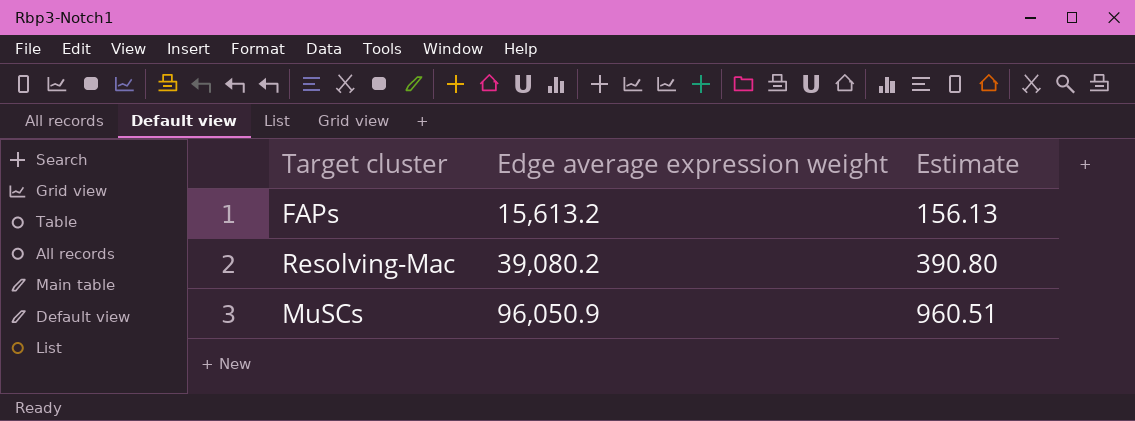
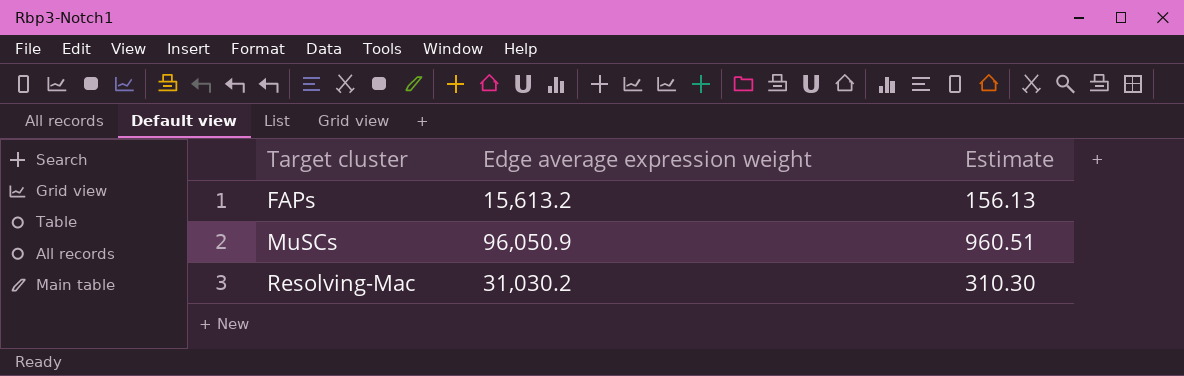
row order: Edge average expression weight ascending -> Target cluster ascending
Resolving-Mac | Edge average expression weight: 39,080.2 -> 31,030.2
Resolving-Mac | Estimate: 390.80 -> 310.30

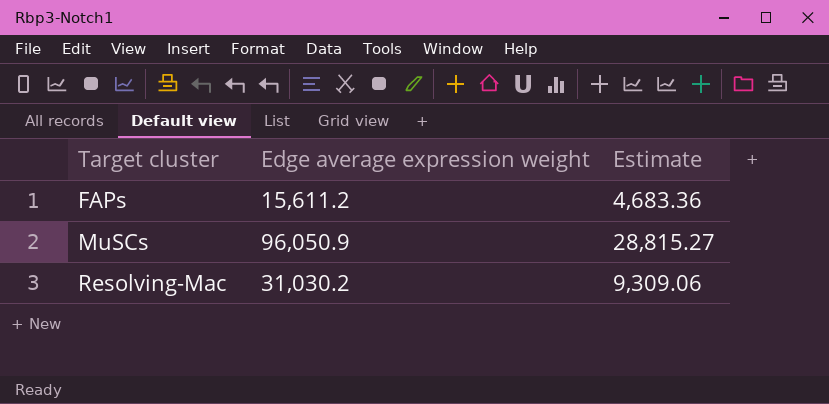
column Estimate | formula: [Edge average expression weight] * 0.01 -> [Edge average expression weight] * 0.3
FAPs | Edge average expression weight: 15,613.2 -> 15,611.2

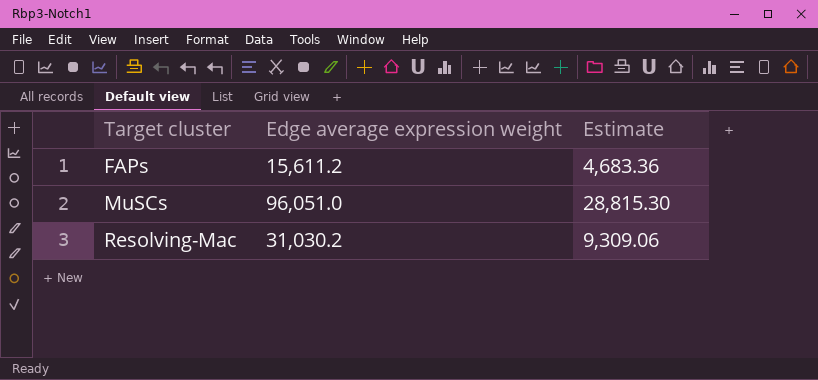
MuSCs | Edge average expression weight: 96,050.9 -> 96,051.0
MuSCs | Estimate: 28,815.27 -> 28,815.30

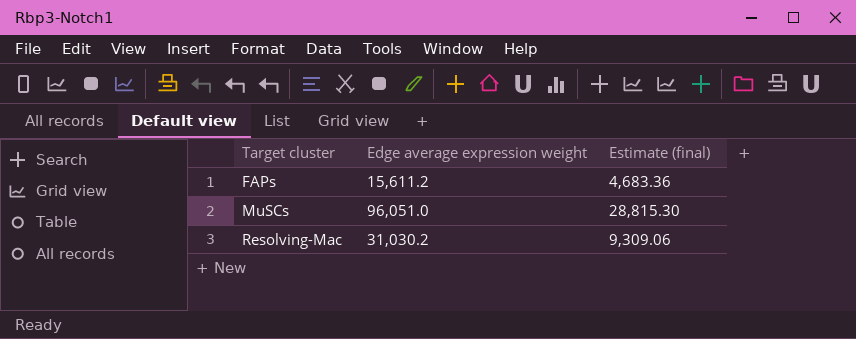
column name: Estimate -> Estimate (final)

